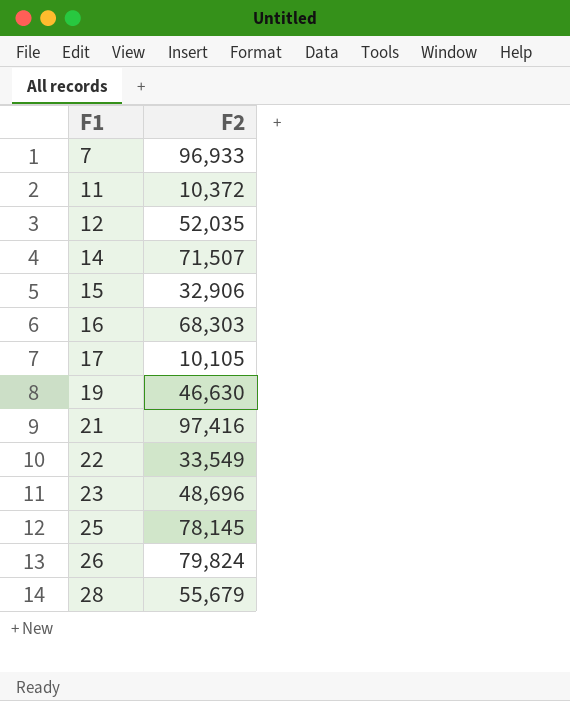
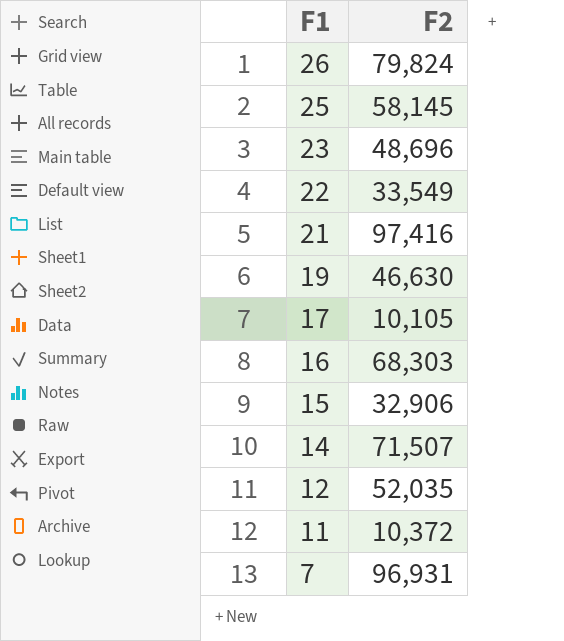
row order: F1 ascending -> F1 descending
row 28: 55,679 -> none
25 | F2: 78,145 -> 58,145
7 | F2: 96,933 -> 96,931

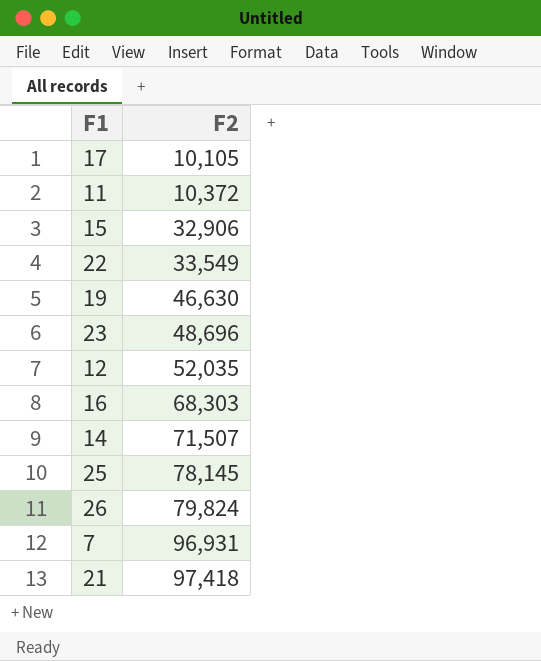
row order: F1 descending -> F2 ascending
25 | F2: 58,145 -> 78,145
21 | F2: 97,416 -> 97,418

